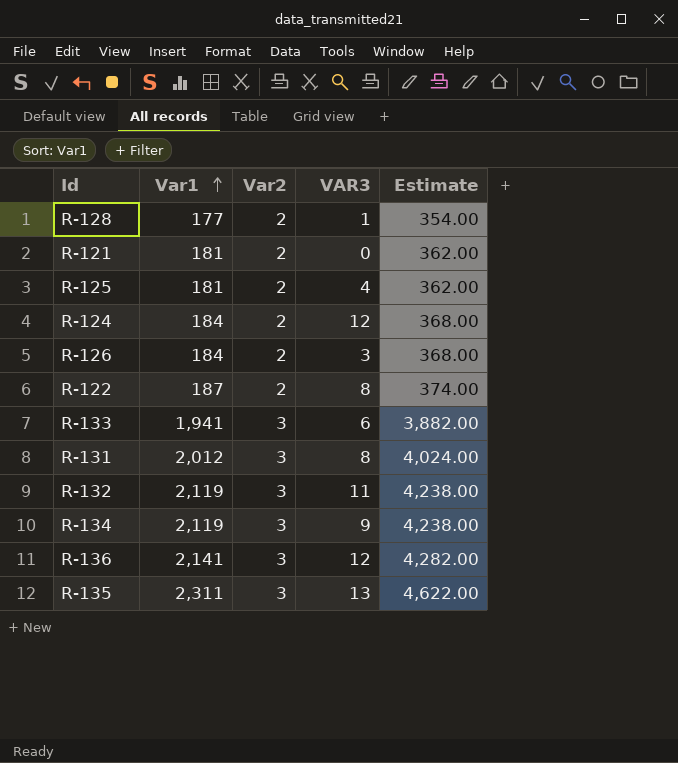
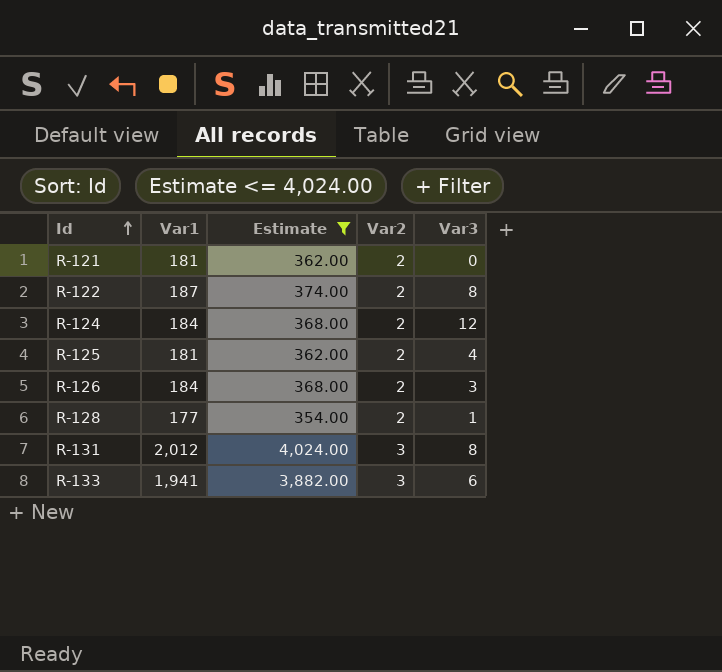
filter: none -> Estimate <= 4,024.00
row order: Var1 ascending -> Id ascending
column Estimate | position: 5 -> 3
column name: VAR3 -> Var3

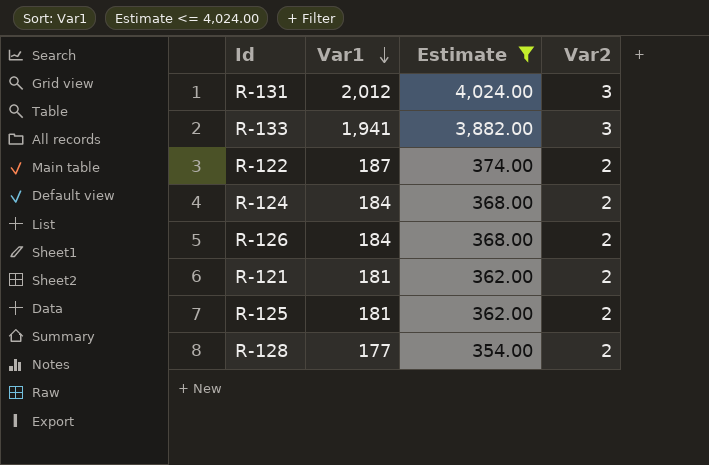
row order: Id ascending -> Var1 descending
column Var3 | position: 5 -> none

